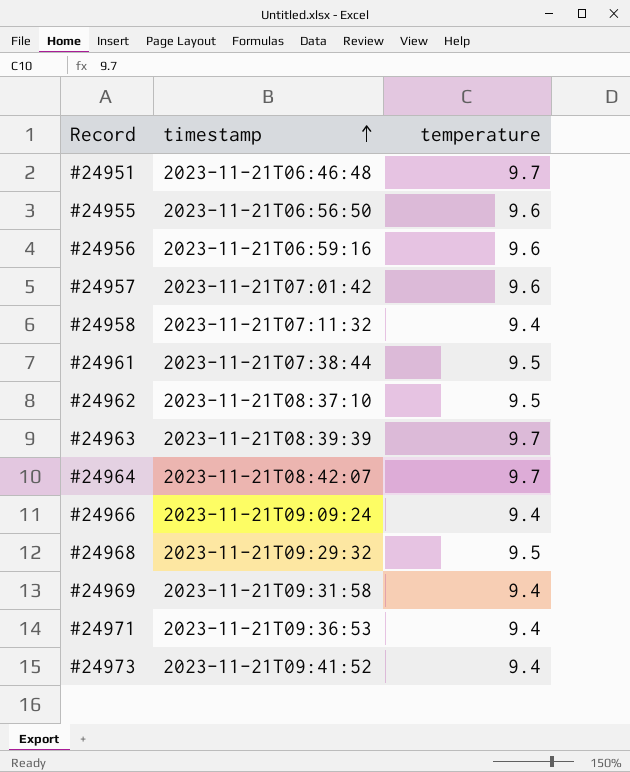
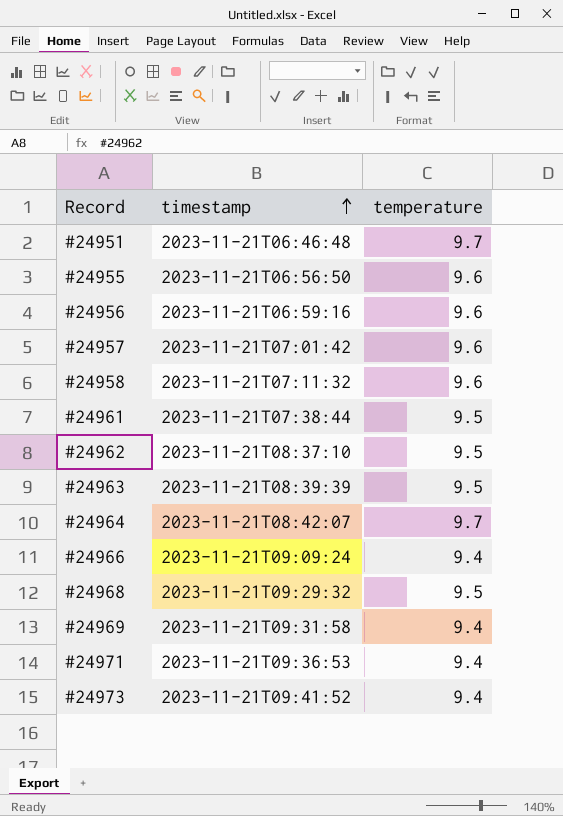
#24958 | temperature: 9.4 -> 9.6
#24963 | temperature: 9.7 -> 9.5

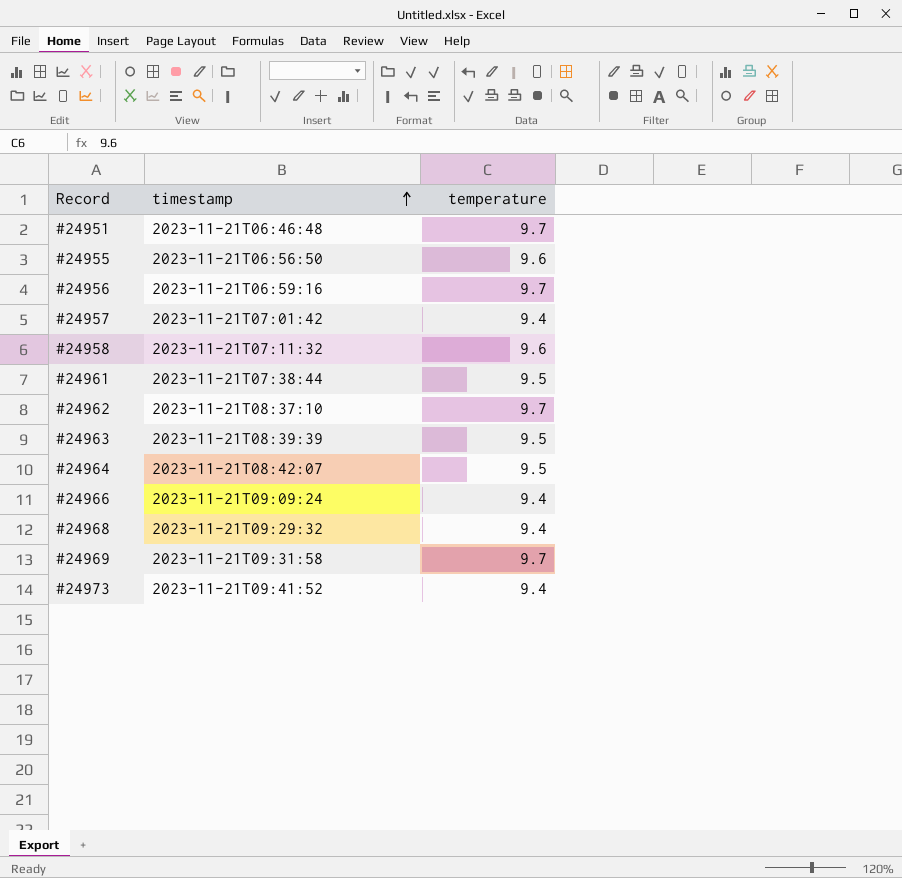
row #24971: 2023-11-21T09:36:53 | 9.4 -> none
#24956 | temperature: 9.6 -> 9.7
#24957 | temperature: 9.6 -> 9.4
#24962 | temperature: 9.5 -> 9.7
#24964 | temperature: 9.7 -> 9.5
#24968 | temperature: 9.5 -> 9.4
#24969 | temperature: 9.4 -> 9.7

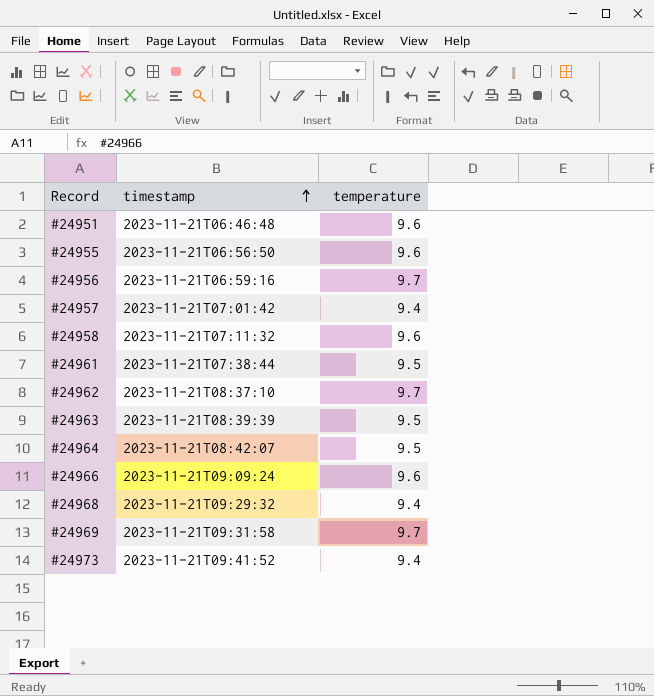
#24951 | temperature: 9.7 -> 9.6
#24966 | temperature: 9.4 -> 9.6

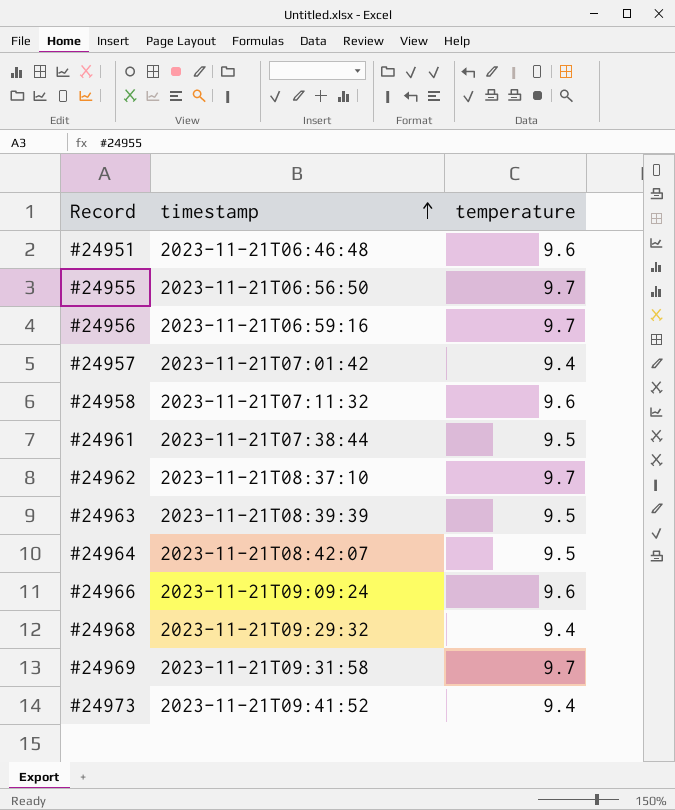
#24955 | temperature: 9.6 -> 9.7

